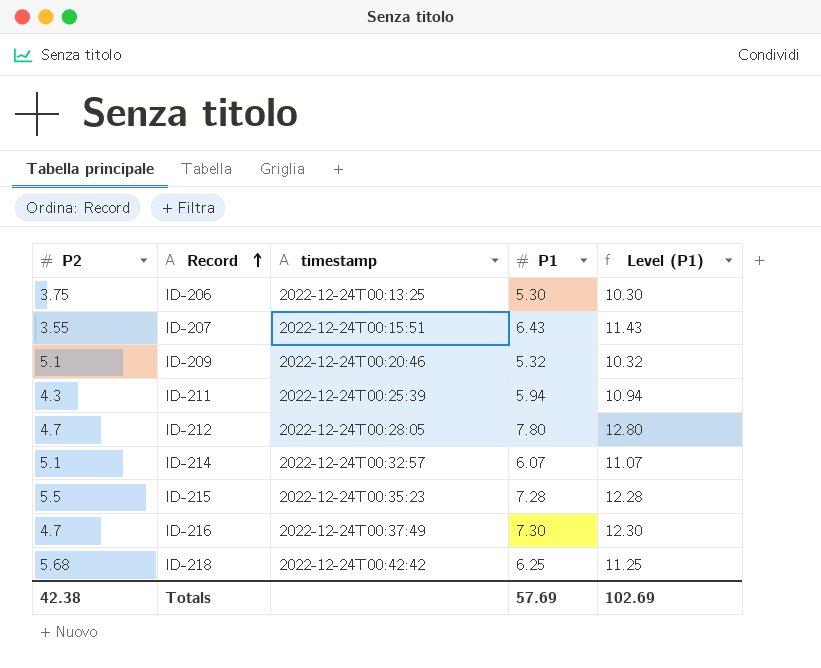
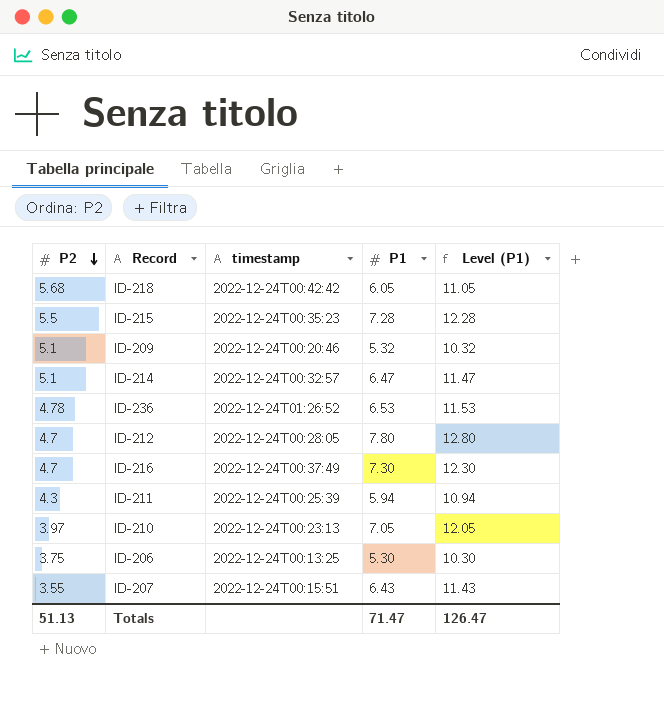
row order: Record ascending -> P2 descending
ID-218 | P1: 6.25 -> 6.05
ID-218 | Level (P1): 11.25 -> 11.05
ID-214 | P1: 6.07 -> 6.47
ID-214 | Level (P1): 11.07 -> 11.47
row ID-236: none -> 4.78 | 2022-12-24T01:26:52 | 6.53 | 11.53
row ID-210: none -> 3.97 | 2022-12-24T00:23:13 | 7.05 | 12.05
Totals | P2: 42.38 -> 51.13
Totals | P1: 57.69 -> 71.47
Totals | Level (P1): 102.69 -> 126.47

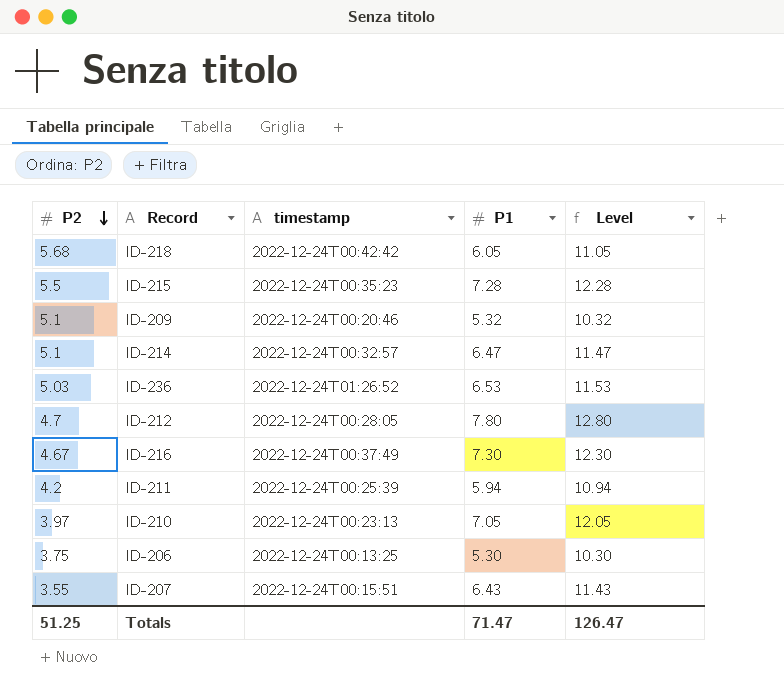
column name: Level (P1) -> Level
ID-236 | P2: 4.78 -> 5.03
ID-216 | P2: 4.7 -> 4.67
ID-211 | P2: 4.3 -> 4.2
Totals | P2: 51.13 -> 51.25

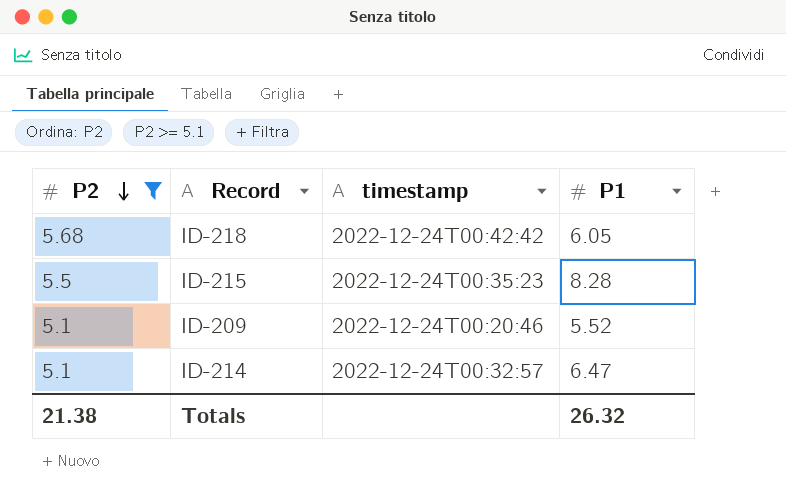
filter: none -> P2 >= 5.1
column Level | formula: [P1] + 5 -> none
ID-215 | P1: 7.28 -> 8.28
ID-209 | P1: 5.32 -> 5.52
Totals | P2: 51.25 -> 21.38
Totals | P1: 71.47 -> 26.32

